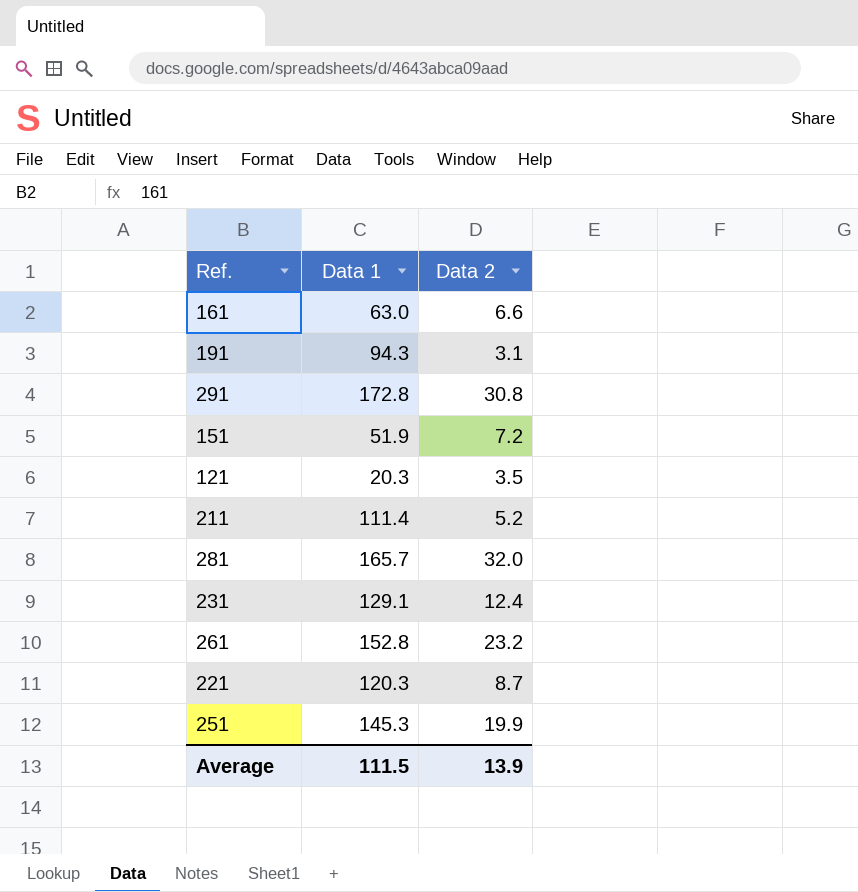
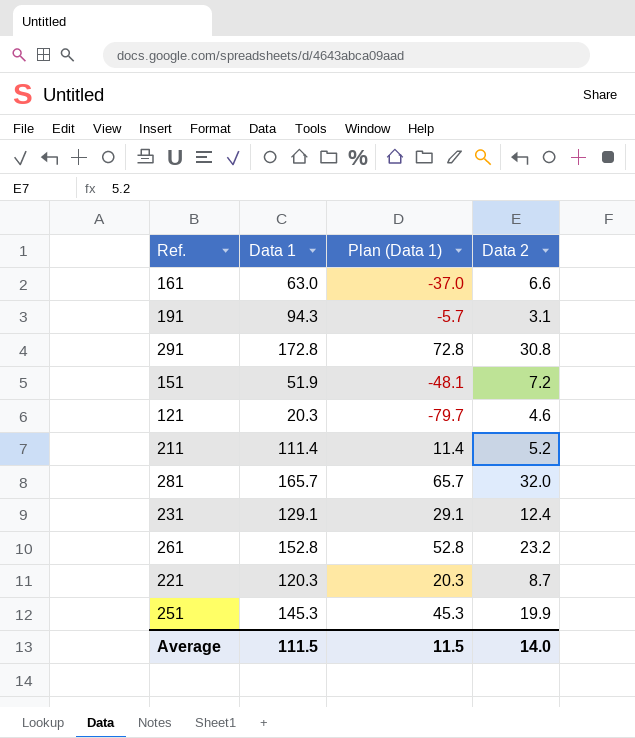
column Plan (Data 1) | formula: none -> [Data 1] - 100
121 | Data 2: 3.5 -> 4.6
Average | Data 2: 13.9 -> 14.0

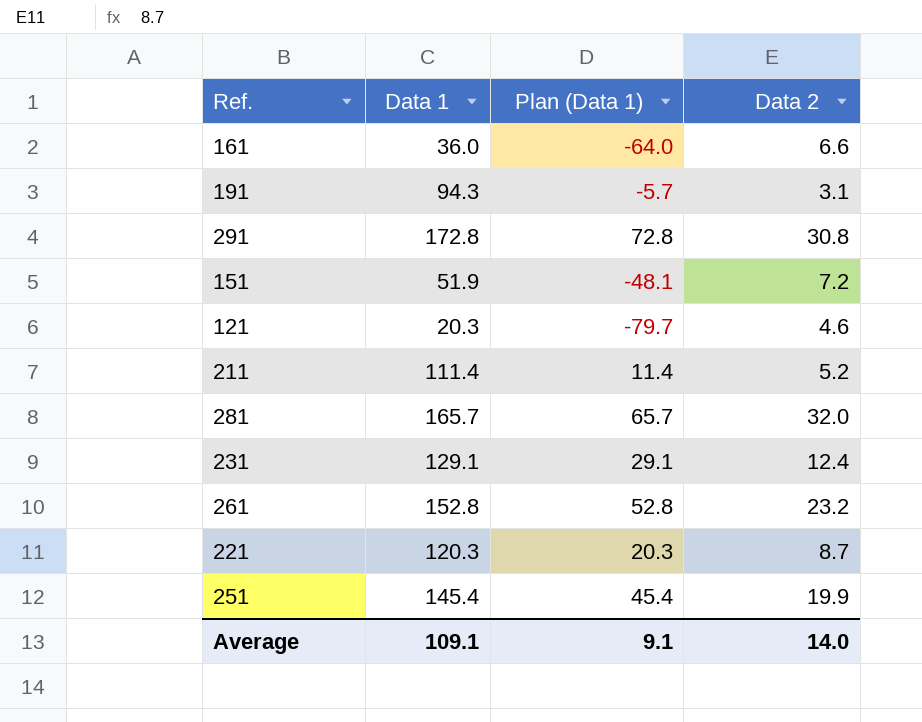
161 | Data 1: 63.0 -> 36.0
161 | Plan (Data 1): -37.0 -> -64.0
251 | Data 1: 145.3 -> 145.4
251 | Plan (Data 1): 45.3 -> 45.4
Average | Data 1: 111.5 -> 109.1
Average | Plan (Data 1): 11.5 -> 9.1

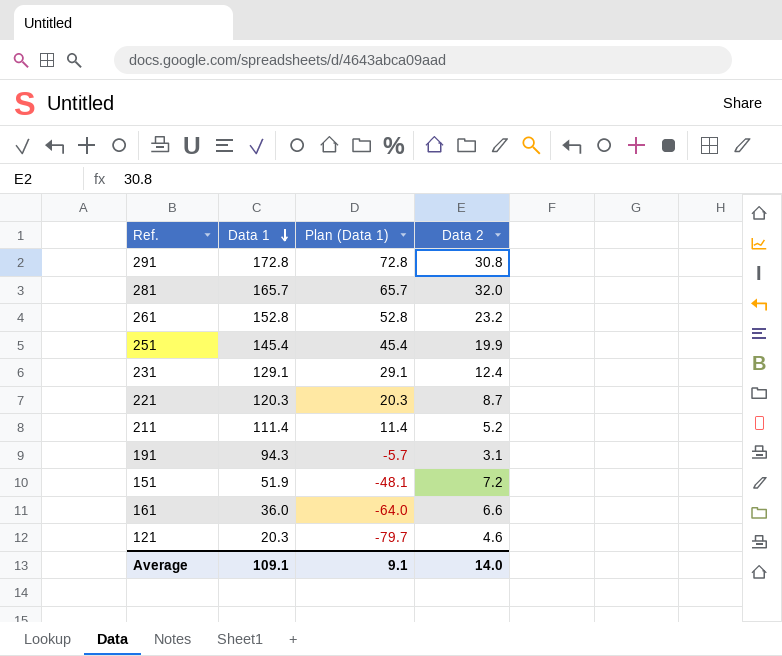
row order: none -> Data 1 descending

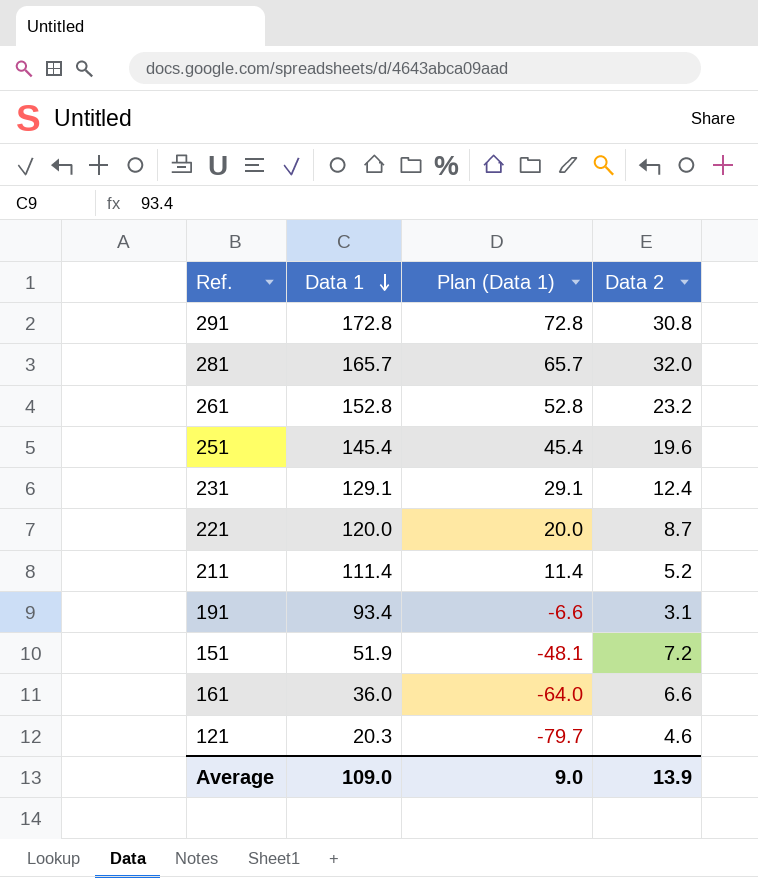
251 | Data 2: 19.9 -> 19.6
221 | Data 1: 120.3 -> 120.0
221 | Plan (Data 1): 20.3 -> 20.0
191 | Data 1: 94.3 -> 93.4
191 | Plan (Data 1): -5.7 -> -6.6
Average | Data 1: 109.1 -> 109.0
Average | Plan (Data 1): 9.1 -> 9.0
Average | Data 2: 14.0 -> 13.9

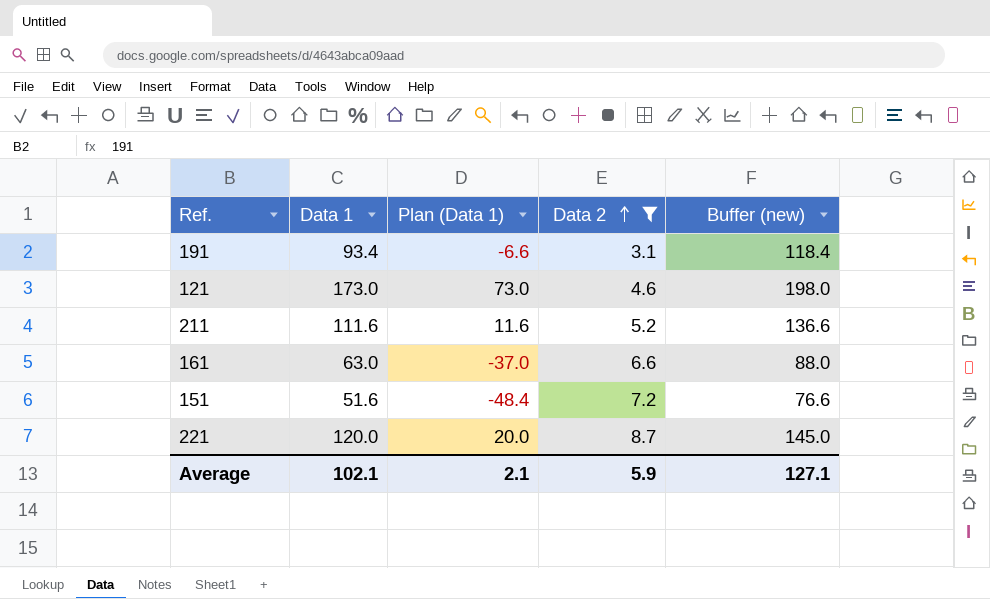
filter: none -> Data 2 <= 8.7
row order: Data 1 descending -> Data 2 ascending
column Buffer (new) | formula: none -> [Data 1] + 25
121 | Data 1: 20.3 -> 173.0
121 | Plan (Data 1): -79.7 -> 73.0
211 | Data 1: 111.4 -> 111.6
211 | Plan (Data 1): 11.4 -> 11.6
161 | Data 1: 36.0 -> 63.0
161 | Plan (Data 1): -64.0 -> -37.0
151 | Data 1: 51.9 -> 51.6
151 | Plan (Data 1): -48.1 -> -48.4
Average | Data 1: 109.0 -> 102.1
Average | Plan (Data 1): 9.0 -> 2.1
Average | Data 2: 13.9 -> 5.9

